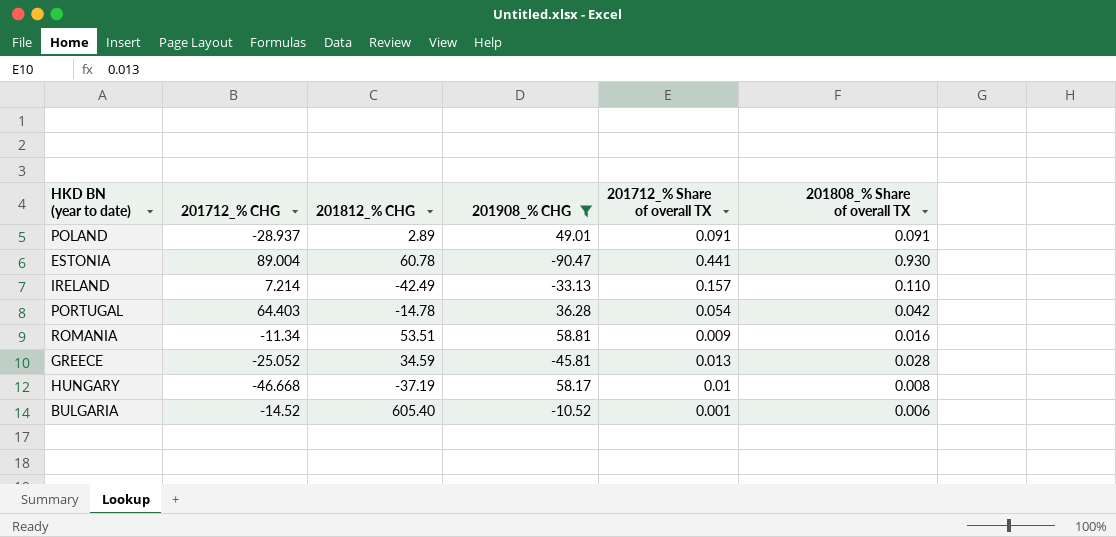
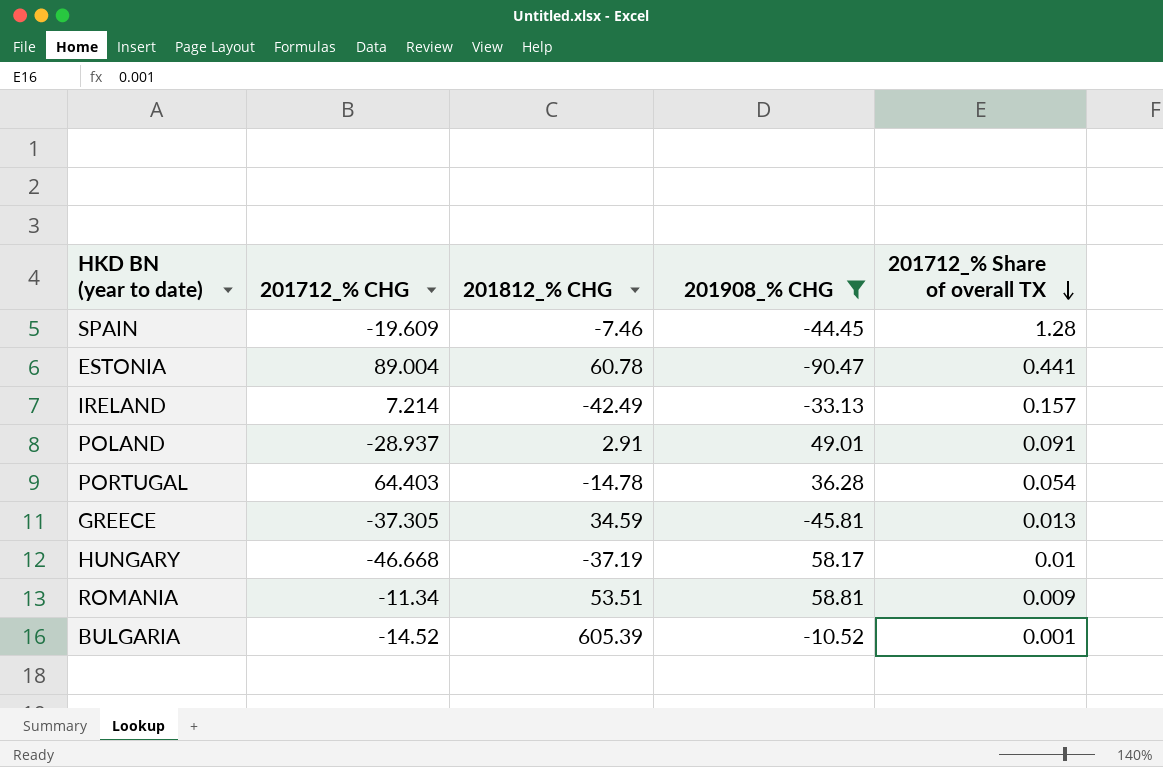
row order: none -> 201712_% Share of overall TX descending
column 201808_% Share of overall TX | position: 6 -> none
row SPAIN: none -> -19.609 | -7.46 | -44.45 | 1.28
POLAND | 201812_% CHG: 2.89 -> 2.91
GREECE | 201712_% CHG: -25.052 -> -37.305
BULGARIA | 201812_% CHG: 605.40 -> 605.39

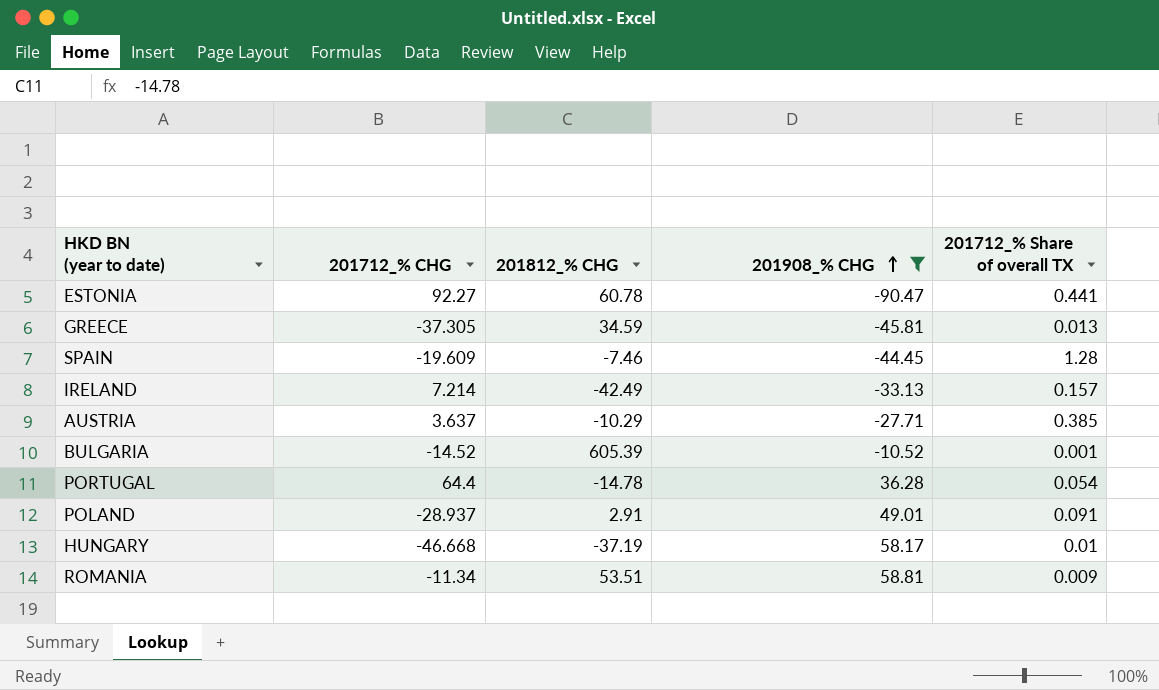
row order: 201712_% Share of overall TX descending -> 201908_% CHG ascending
ESTONIA | 201712_% CHG: 89.004 -> 92.27
row AUSTRIA: none -> 3.637 | -10.29 | -27.71 | 0.385
PORTUGAL | 201712_% CHG: 64.403 -> 64.4

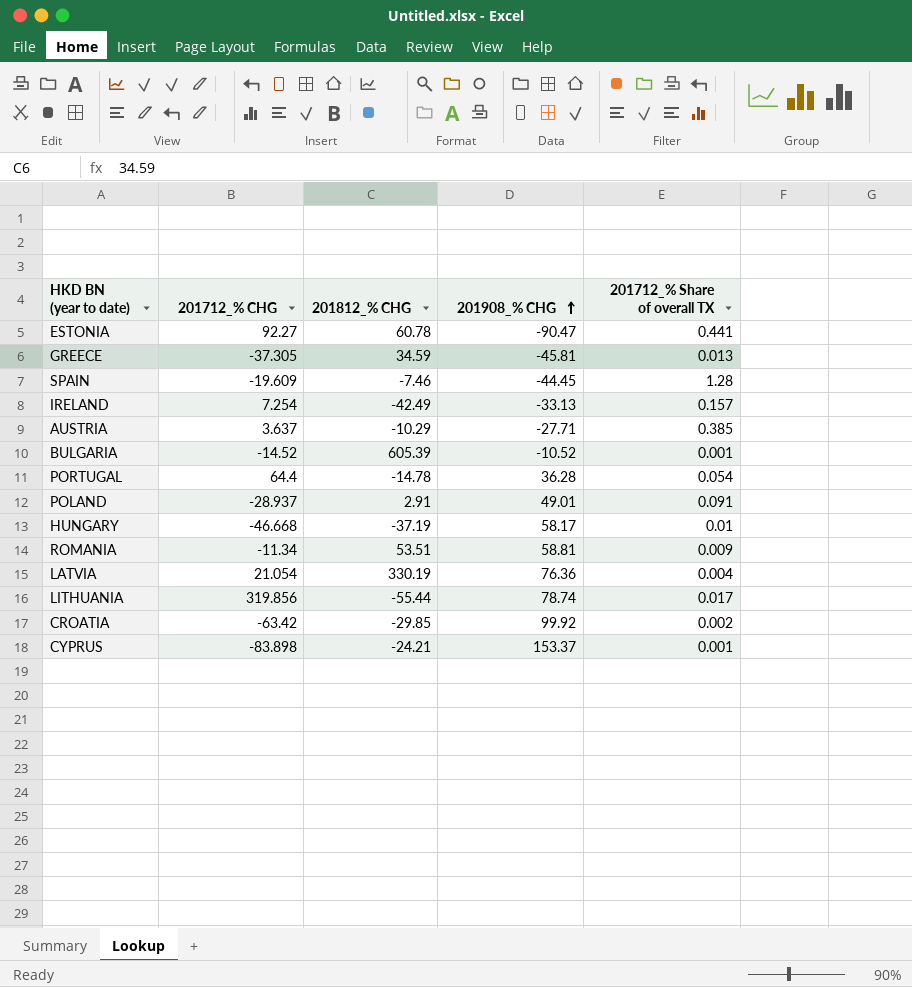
filter: 201908_% CHG <= 58.81 -> none
IRELAND | 201712_% CHG: 7.214 -> 7.254

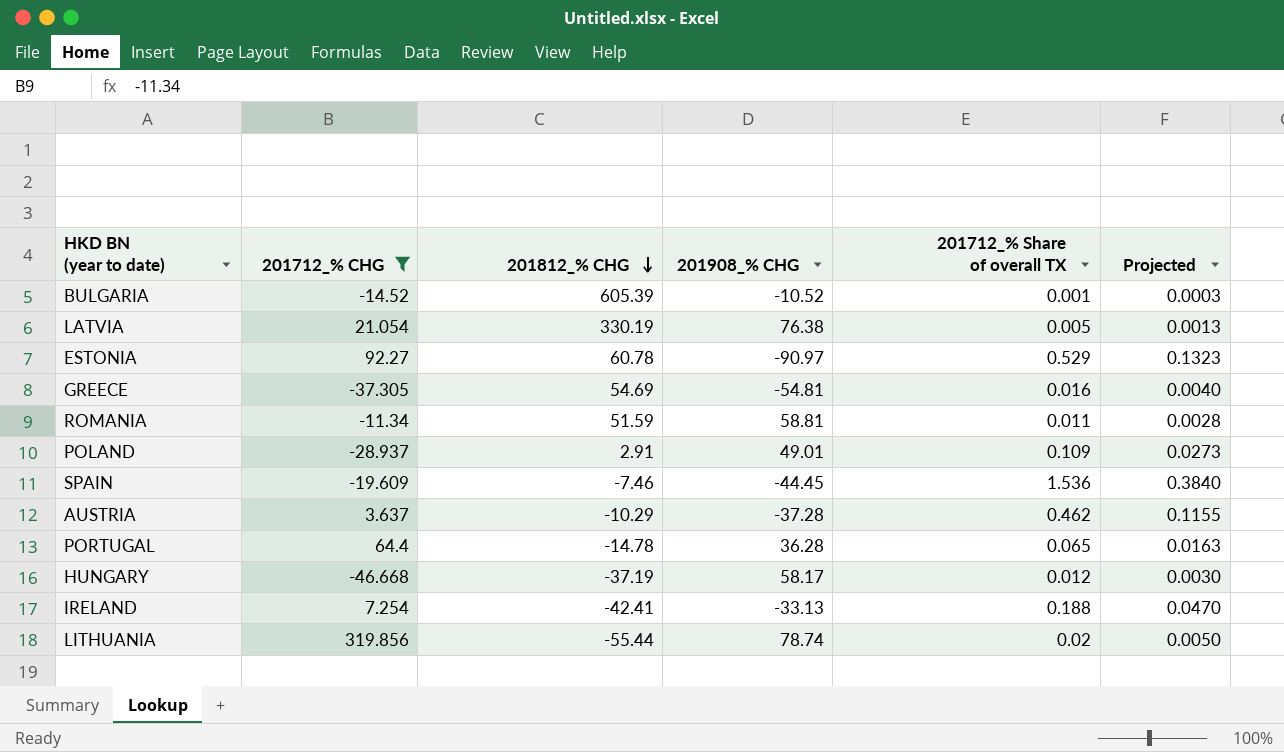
filter: none -> 201712_% CHG >= -46.668
row order: 201908_% CHG ascending -> 201812_% CHG descending
column Projected | formula: none -> [201712_% Share of overall TX] * 0.25
LATVIA | 201908_% CHG: 76.36 -> 76.38
LATVIA | 201712_% Share of overall TX: 0.004 -> 0.005
ESTONIA | 201908_% CHG: -90.47 -> -90.97
ESTONIA | 201712_% Share of overall TX: 0.441 -> 0.529
GREECE | 201812_% CHG: 34.59 -> 54.69
GREECE | 201908_% CHG: -45.81 -> -54.81
GREECE | 201712_% Share of overall TX: 0.013 -> 0.016
ROMANIA | 201812_% CHG: 53.51 -> 51.59
ROMANIA | 201712_% Share of overall TX: 0.009 -> 0.011
POLAND | 201712_% Share of overall TX: 0.091 -> 0.109
SPAIN | 201712_% Share of overall TX: 1.28 -> 1.536
AUSTRIA | 201908_% CHG: -27.71 -> -37.28
AUSTRIA | 201712_% Share of overall TX: 0.385 -> 0.462
PORTUGAL | 201712_% Share of overall TX: 0.054 -> 0.065
HUNGARY | 201712_% Share of overall TX: 0.01 -> 0.012
IRELAND | 201812_% CHG: -42.49 -> -42.41
IRELAND | 201712_% Share of overall TX: 0.157 -> 0.188
LITHUANIA | 201712_% Share of overall TX: 0.017 -> 0.02

